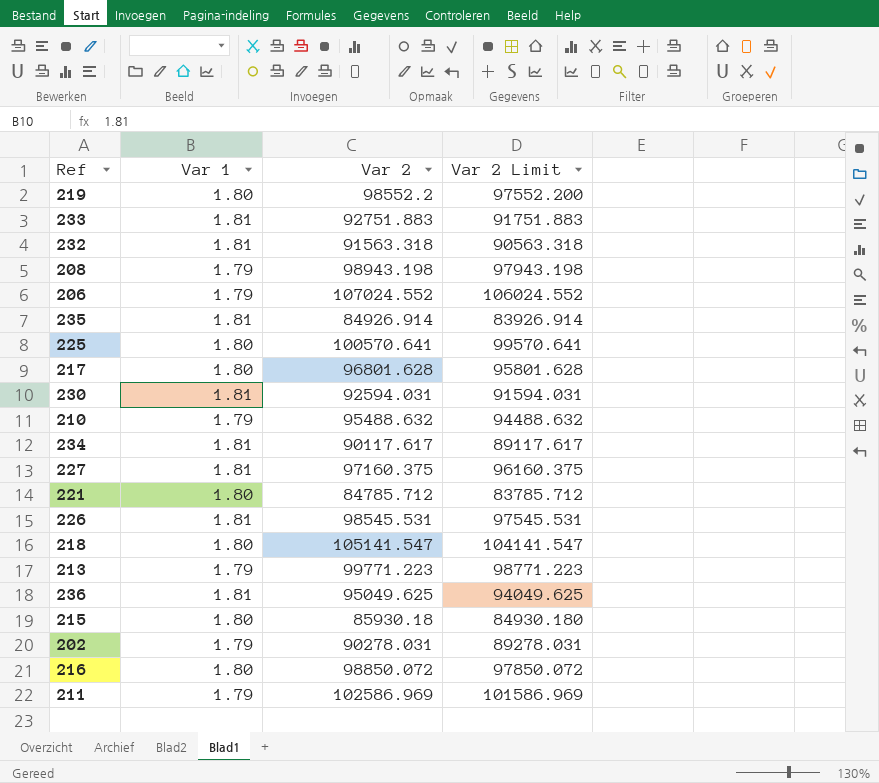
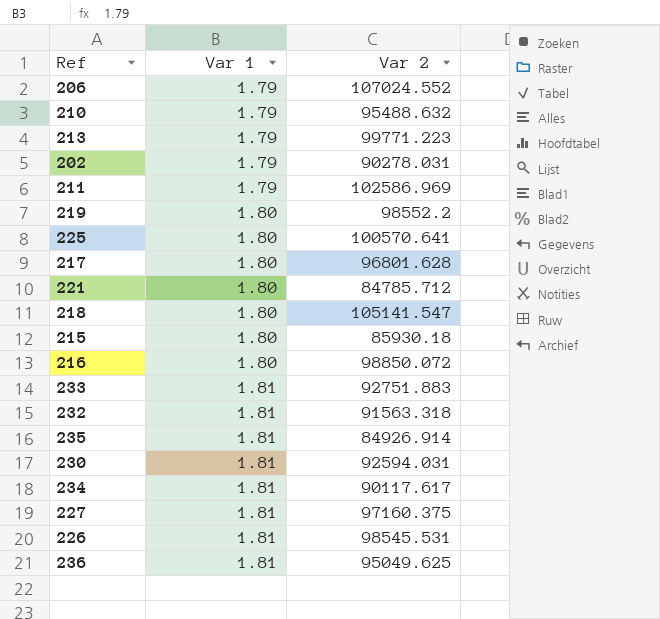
row order: none -> Var 1 ascending
column Var 2 Limit | formula: [Var 2] - 1000 -> none
row 208: 1.79 | 98943.198 | 97943.198 -> none

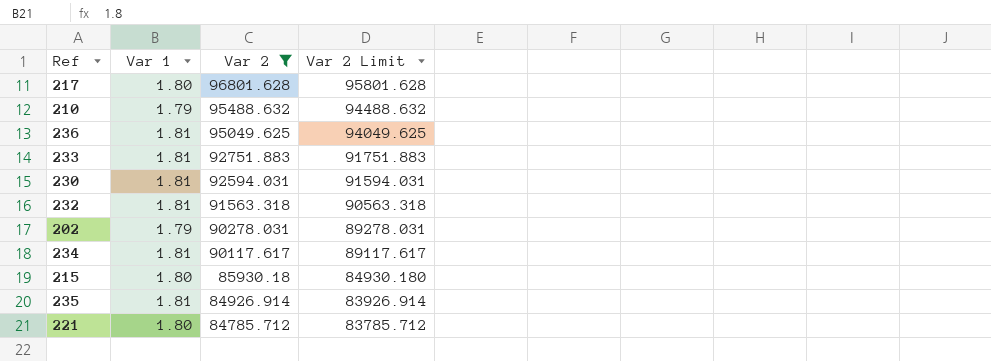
filter: none -> Var 2 <= 96801.628
row order: Var 1 ascending -> Var 2 descending
column Var 2 Limit | formula: none -> [Var 2] - 1000

